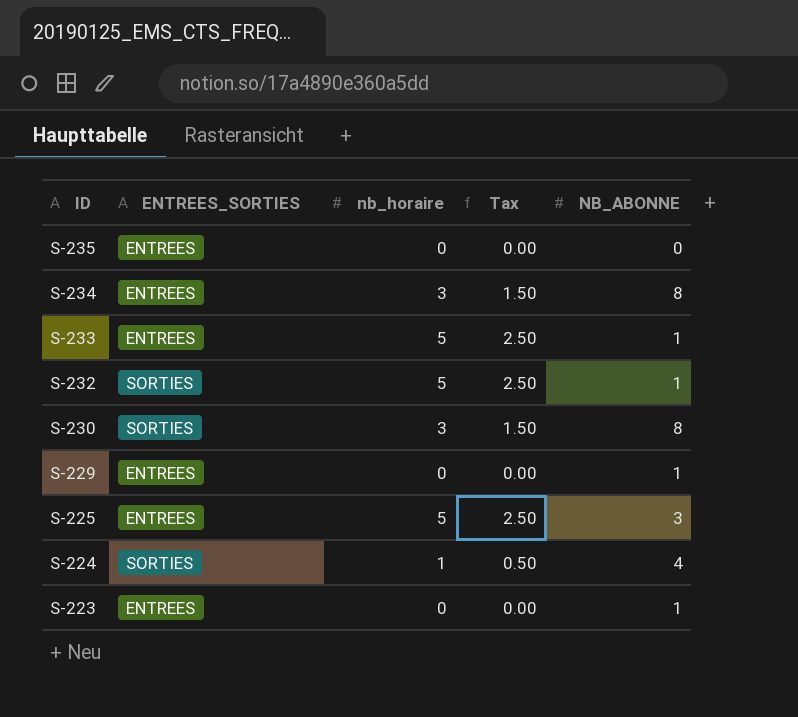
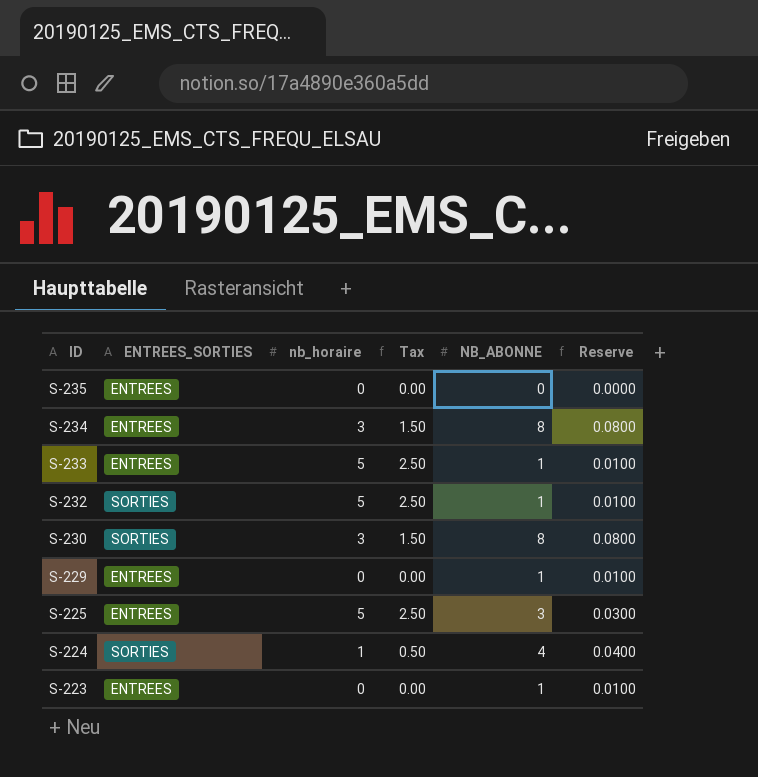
column Reserve | formula: none -> [NB_ABONNE] * 0.01

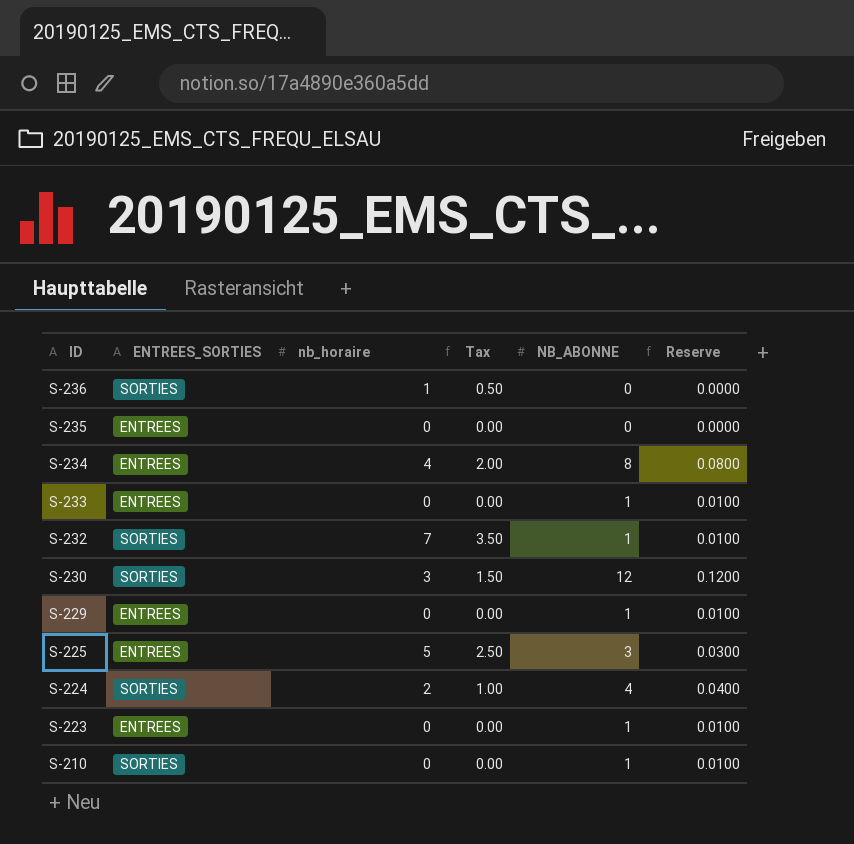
row S-236: none -> SORTIES | 1 | 0.50 | 0 | 0.0000
S-234 | nb_horaire: 3 -> 4
S-234 | Tax: 1.50 -> 2.00
S-233 | nb_horaire: 5 -> 0
S-233 | Tax: 2.50 -> 0.00
S-232 | nb_horaire: 5 -> 7
S-232 | Tax: 2.50 -> 3.50
S-230 | NB_ABONNE: 8 -> 12
S-230 | Reserve: 0.0800 -> 0.1200
S-224 | nb_horaire: 1 -> 2
S-224 | Tax: 0.50 -> 1.00
row S-210: none -> SORTIES | 0 | 0.00 | 1 | 0.0100

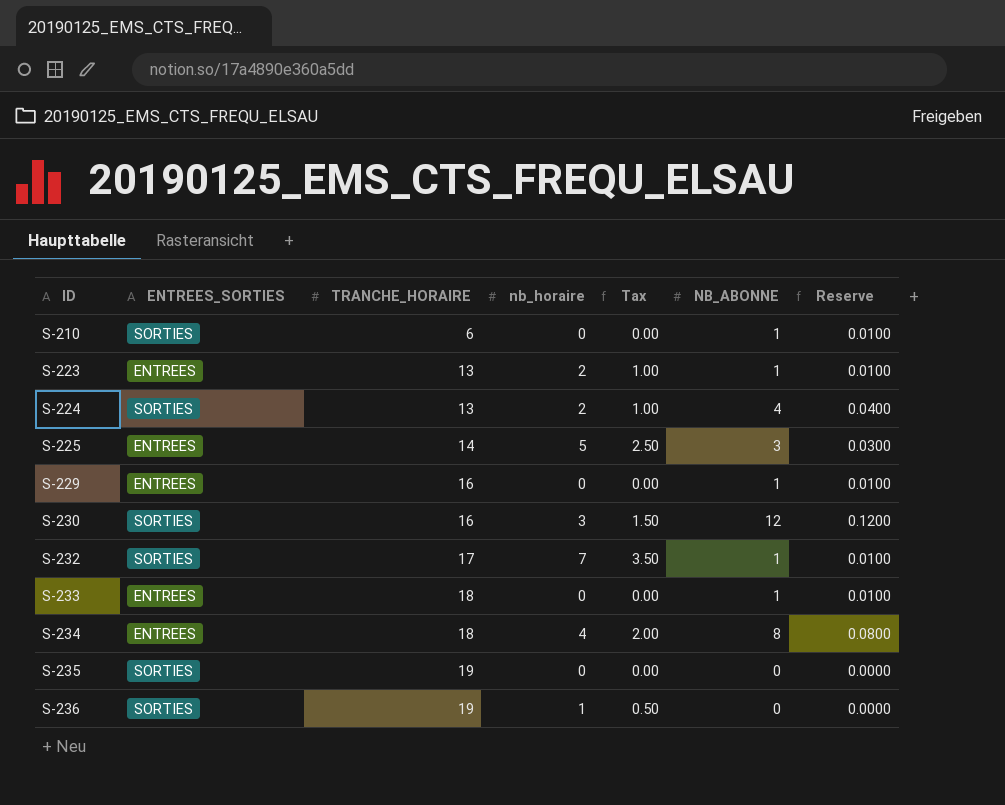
row order: ID descending -> ID ascending
column TRANCHE_HORAIRE | position: none -> 3
S-223 | nb_horaire: 0 -> 2
S-223 | Tax: 0.00 -> 1.00
S-235 | ENTREES_SORTIES: ENTREES -> SORTIES

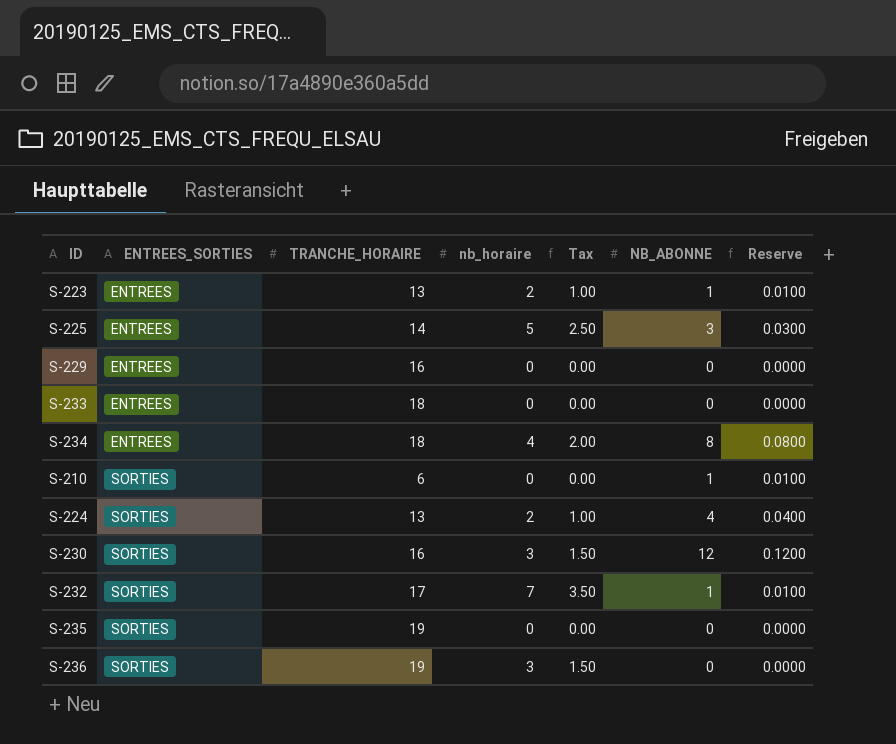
row order: ID ascending -> ENTREES_SORTIES ascending
S-229 | NB_ABONNE: 1 -> 0
S-229 | Reserve: 0.0100 -> 0.0000
S-233 | NB_ABONNE: 1 -> 0
S-233 | Reserve: 0.0100 -> 0.0000
S-236 | nb_horaire: 1 -> 3
S-236 | Tax: 0.50 -> 1.50

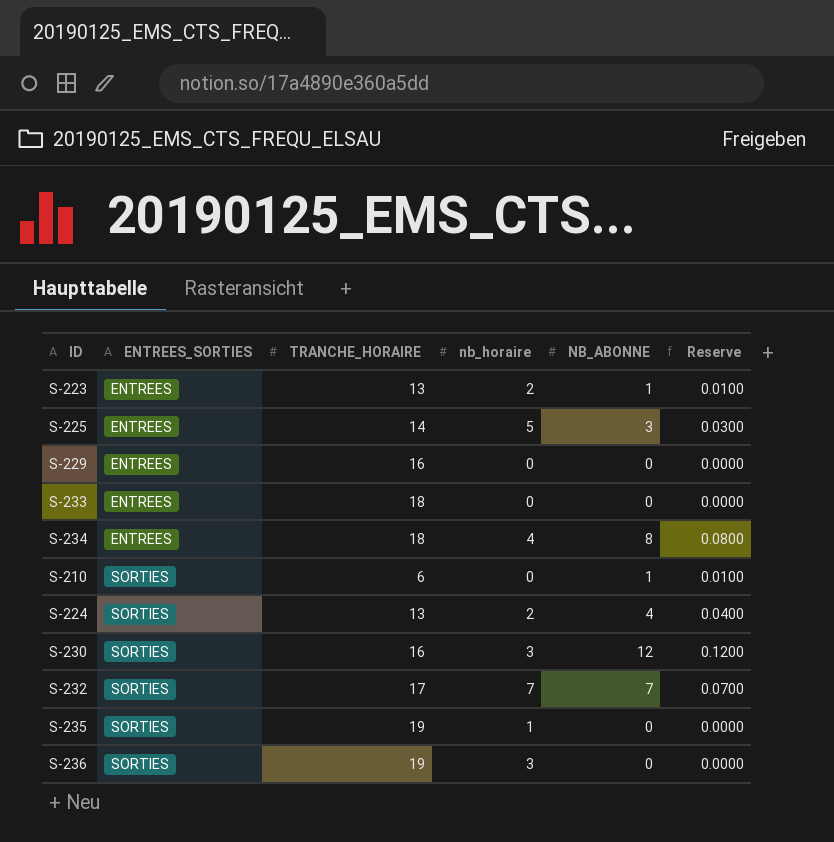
column Tax | formula: [nb_horaire] * 0.5 -> none
S-232 | NB_ABONNE: 1 -> 7
S-232 | Reserve: 0.0100 -> 0.0700
S-235 | nb_horaire: 0 -> 1

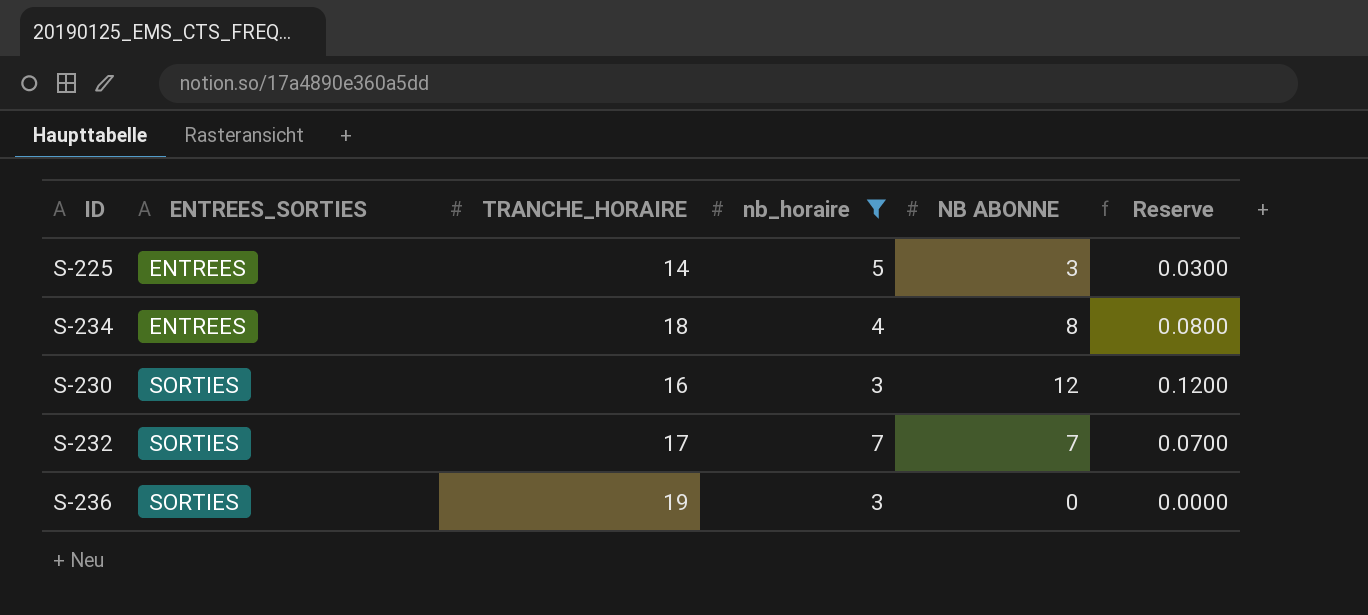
filter: none -> nb_horaire >= 3
column name: NB_ABONNE -> NB ABONNE

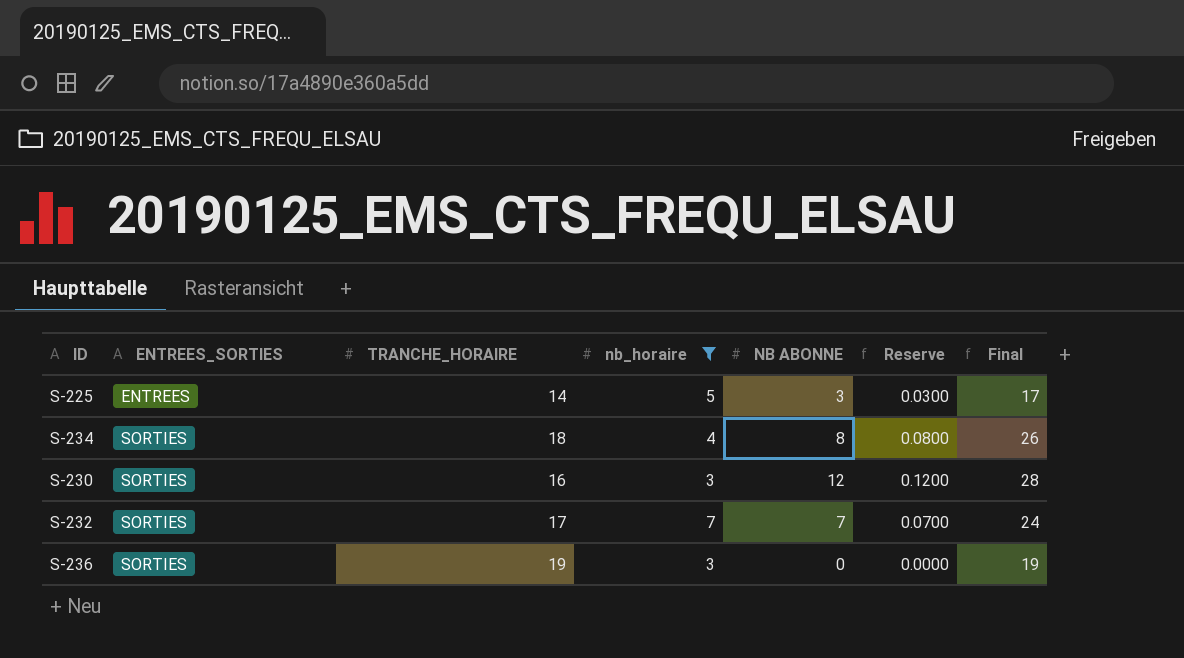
column Final | formula: none -> [TRANCHE_HORAIRE] + [NB ABONNE]
S-234 | ENTREES_SORTIES: ENTREES -> SORTIES

